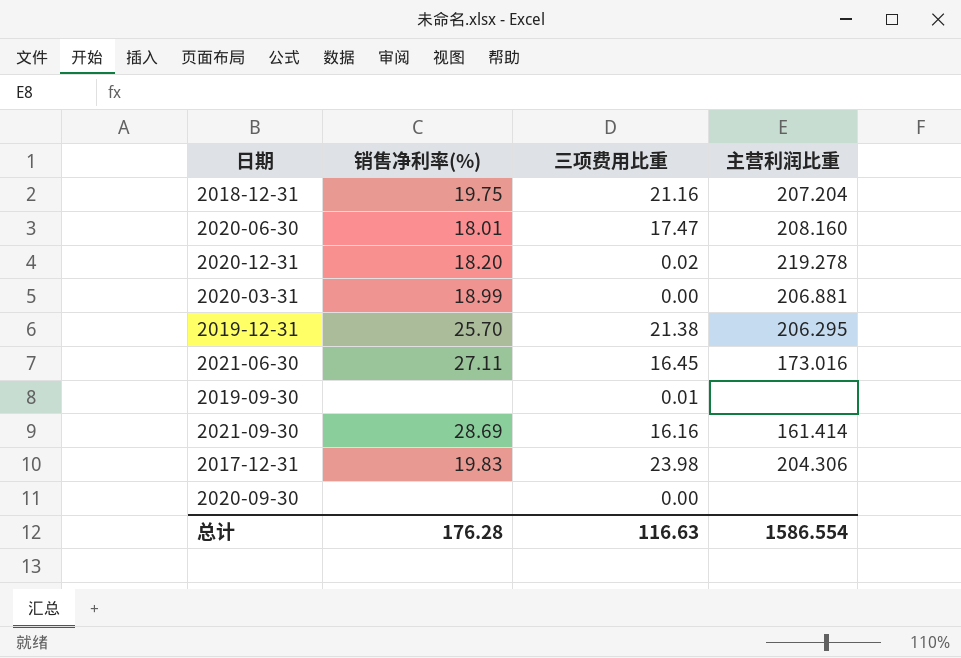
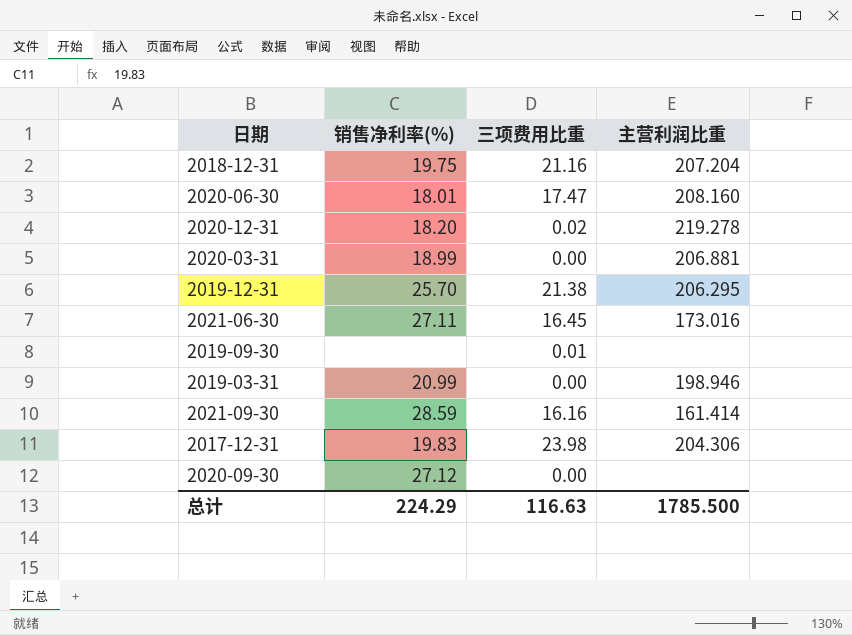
row 2019-03-31: none -> 20.99 | 0.00 | 198.946
2021-09-30 | 销售净利率(%): 28.69 -> 28.59
2020-09-30 | 销售净利率(%): none -> 27.12
总计 | 销售净利率(%): 176.28 -> 224.29
总计 | 主营利润比重: 1586.554 -> 1785.500

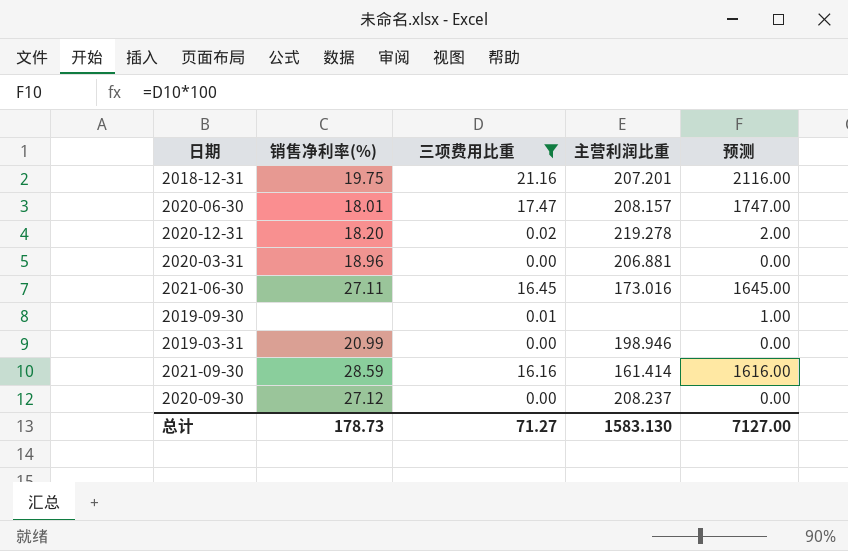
filter: none -> 三项费用比重 <= 21.16
column 预测 | formula: none -> [三项费用比重] * 100
2018-12-31 | 主营利润比重: 207.204 -> 207.201
2020-06-30 | 主营利润比重: 208.160 -> 208.157
2020-03-31 | 销售净利率(%): 18.99 -> 18.96
2020-09-30 | 主营利润比重: none -> 208.237
总计 | 销售净利率(%): 224.29 -> 178.73
总计 | 三项费用比重: 116.63 -> 71.27
总计 | 主营利润比重: 1785.500 -> 1583.130

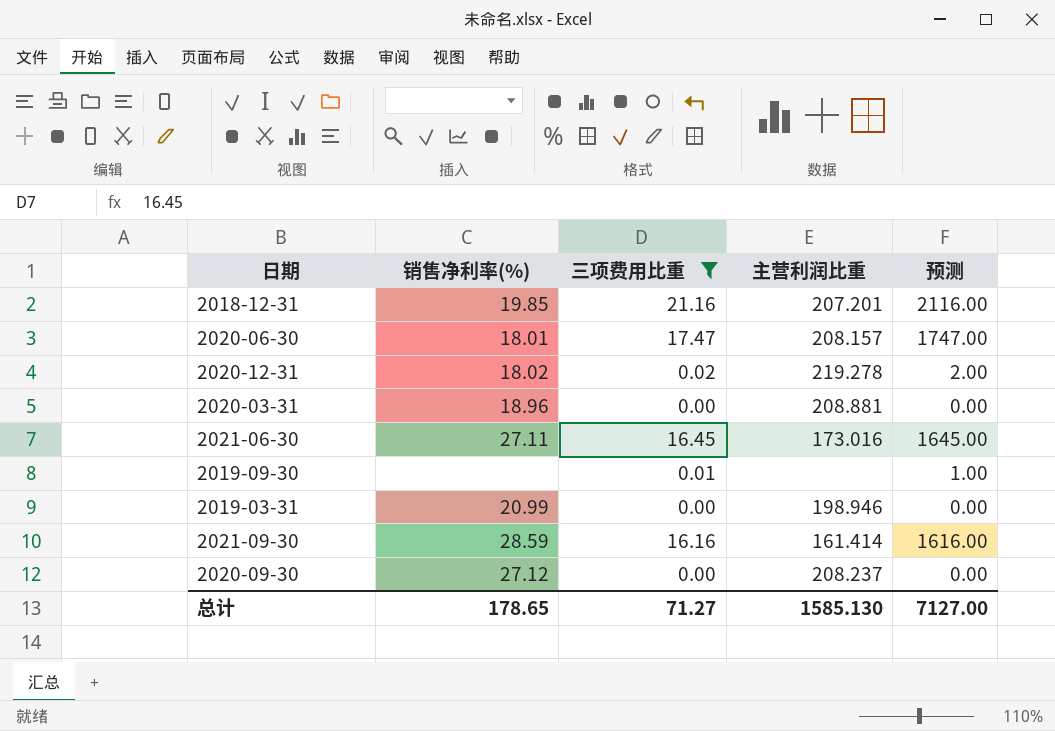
2018-12-31 | 销售净利率(%): 19.75 -> 19.85
2020-12-31 | 销售净利率(%): 18.20 -> 18.02
2020-03-31 | 主营利润比重: 206.881 -> 208.881
总计 | 销售净利率(%): 178.73 -> 178.65
总计 | 主营利润比重: 1583.130 -> 1585.130

